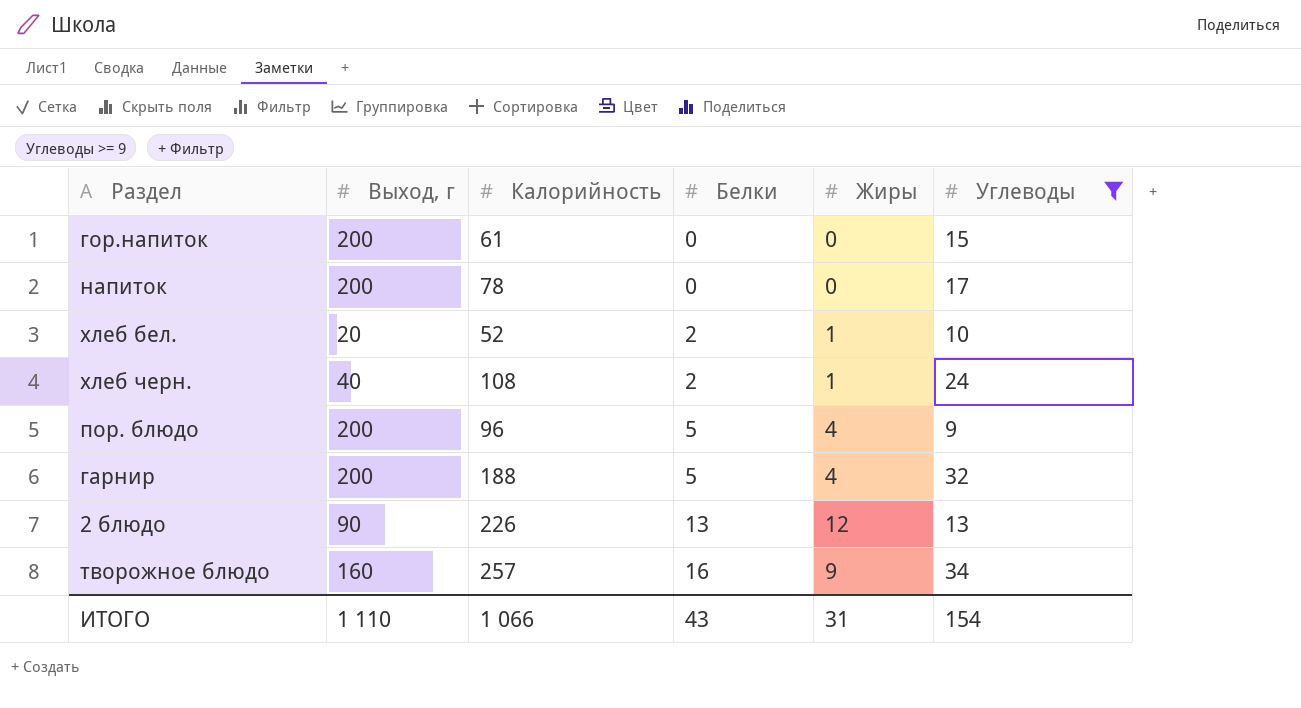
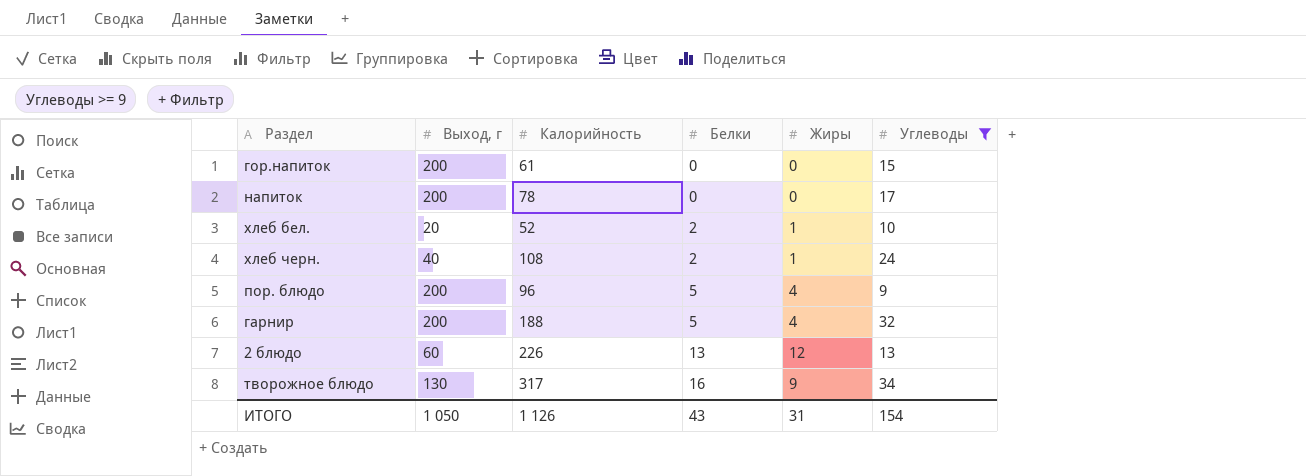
2 блюдо | Выход, г: 90 -> 60
творожное блюдо | Выход, г: 160 -> 130
творожное блюдо | Калорийность: 257 -> 317
ИТОГО | Выход, г: 1 110 -> 1 050
ИТОГО | Калорийность: 1 066 -> 1 126

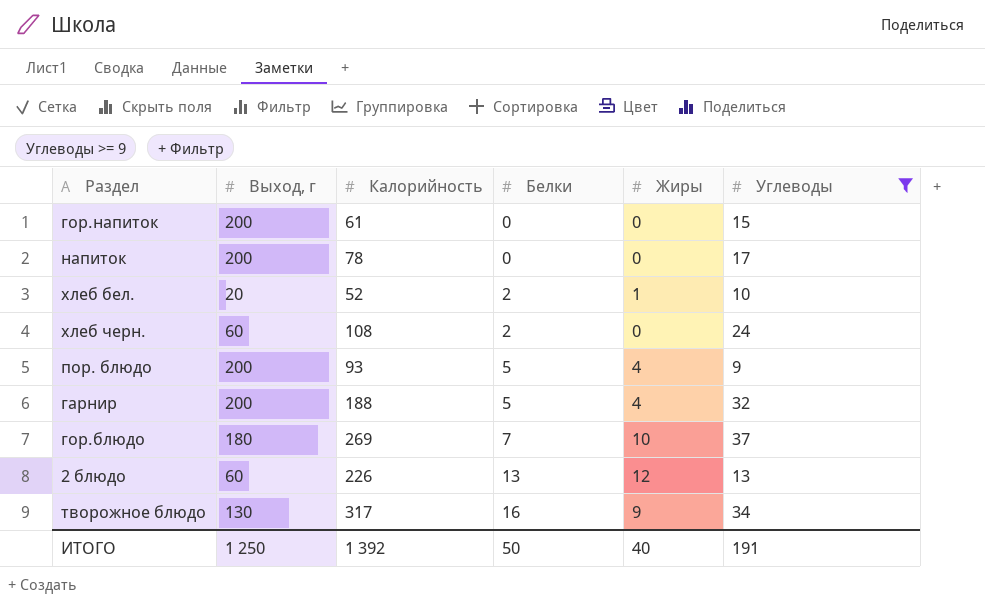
хлеб черн. | Выход, г: 40 -> 60
хлеб черн. | Жиры: 1 -> 0
пор. блюдо | Калорийность: 96 -> 93
row гор.блюдо: none -> 180 | 269 | 7 | 10 | 37
ИТОГО | Выход, г: 1 050 -> 1 250
ИТОГО | Калорийность: 1 126 -> 1 392
ИТОГО | Белки: 43 -> 50
ИТОГО | Жиры: 31 -> 40
ИТОГО | Углеводы: 154 -> 191

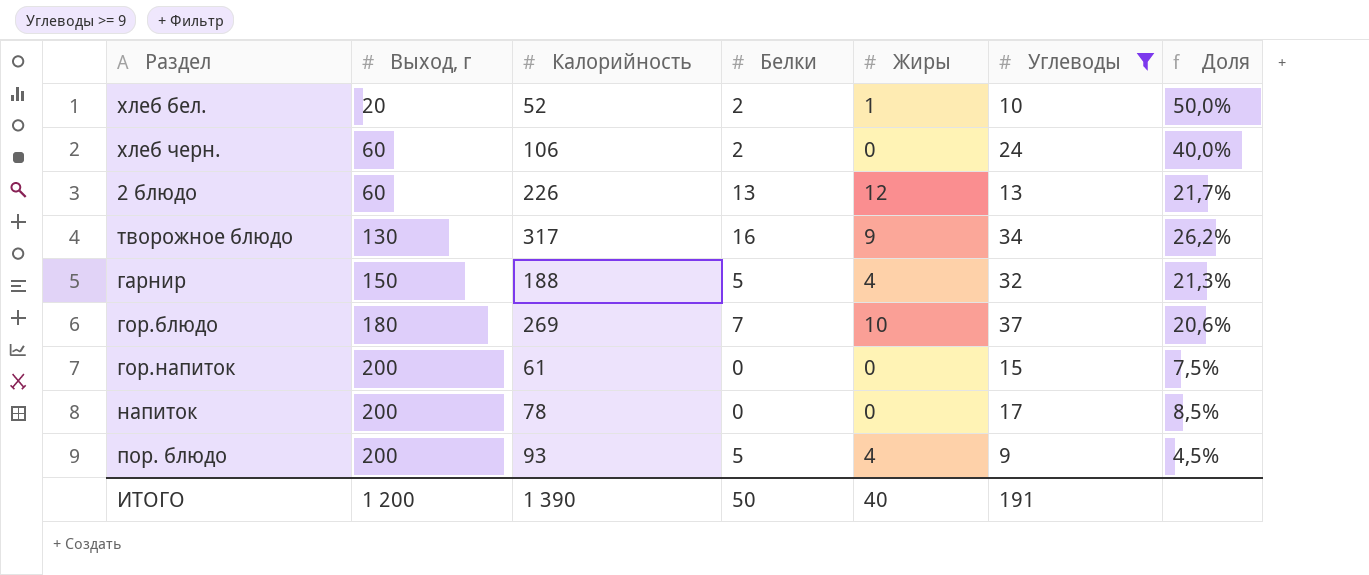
row order: Белки ascending -> Выход, г ascending
column Доля | formula: none -> [Углеводы] / [Выход, г]
хлеб черн. | Калорийность: 108 -> 106
гарнир | Выход, г: 200 -> 150
ИТОГО | Выход, г: 1 250 -> 1 200
ИТОГО | Калорийность: 1 392 -> 1 390

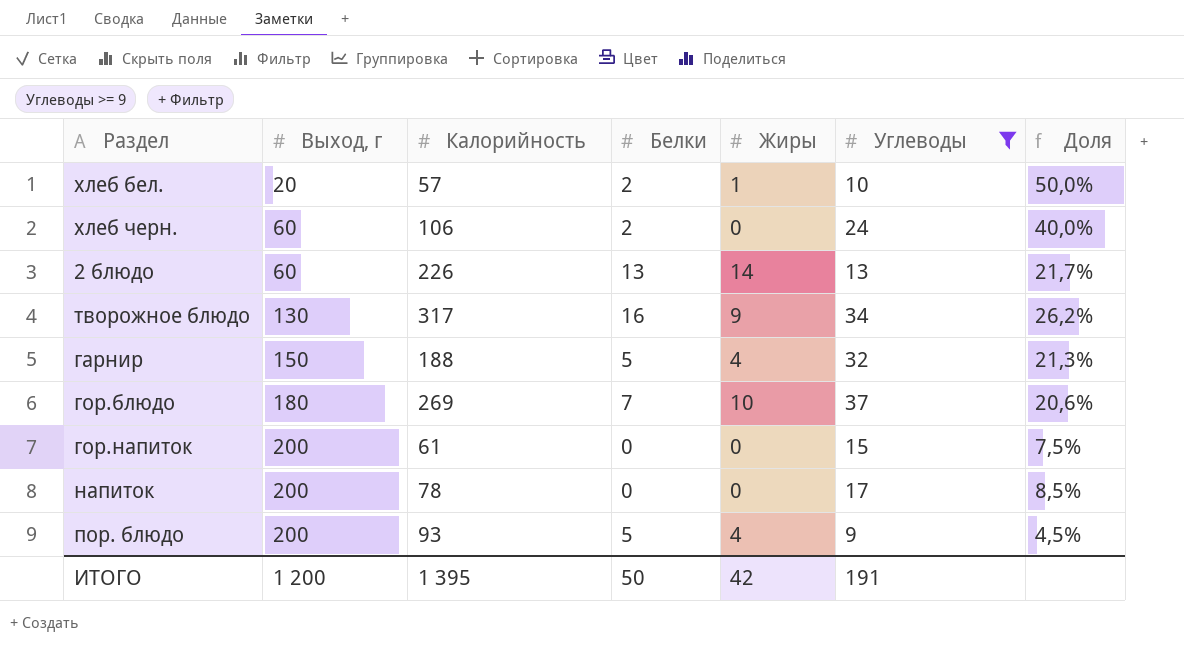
хлеб бел. | Калорийность: 52 -> 57
2 блюдо | Жиры: 12 -> 14
ИТОГО | Калорийность: 1 390 -> 1 395
ИТОГО | Жиры: 40 -> 42

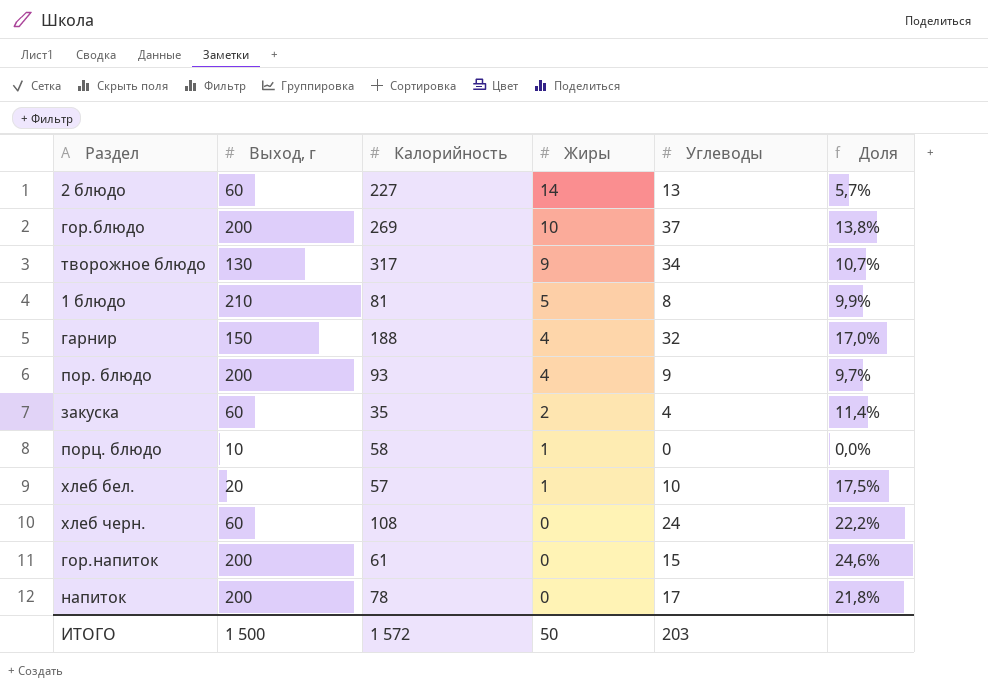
filter: Углеводы >= 9 -> none
row order: Выход, г ascending -> Жиры descending
column Белки | position: 4 -> none
column Доля | formula: [Углеводы] / [Выход, г] -> [Углеводы] / [Калорийность]
2 блюдо | Калорийность: 226 -> 227
гор.блюдо | Выход, г: 180 -> 200
хлеб черн. | Калорийность: 106 -> 108
ИТОГО | Выход, г: 1 200 -> 1 500
ИТОГО | Калорийность: 1 395 -> 1 572
ИТОГО | Жиры: 42 -> 50
ИТОГО | Углеводы: 191 -> 203

